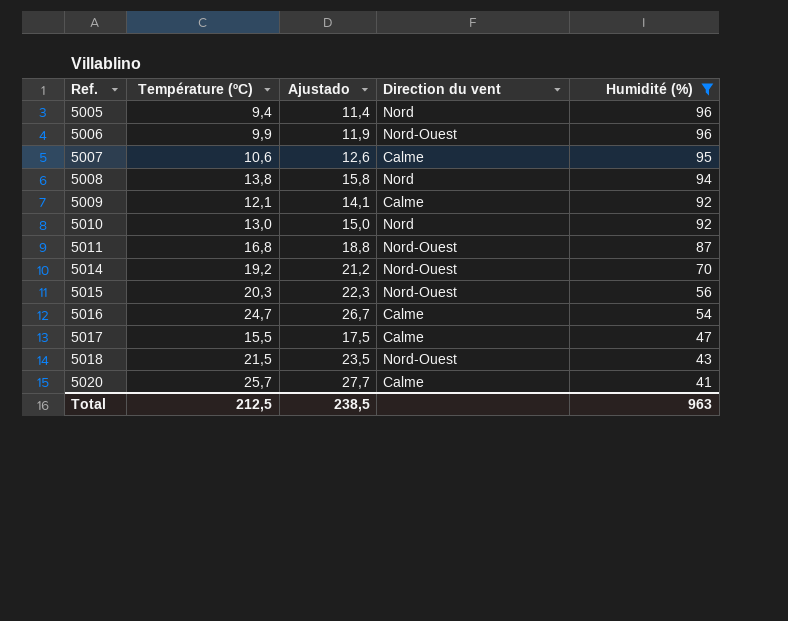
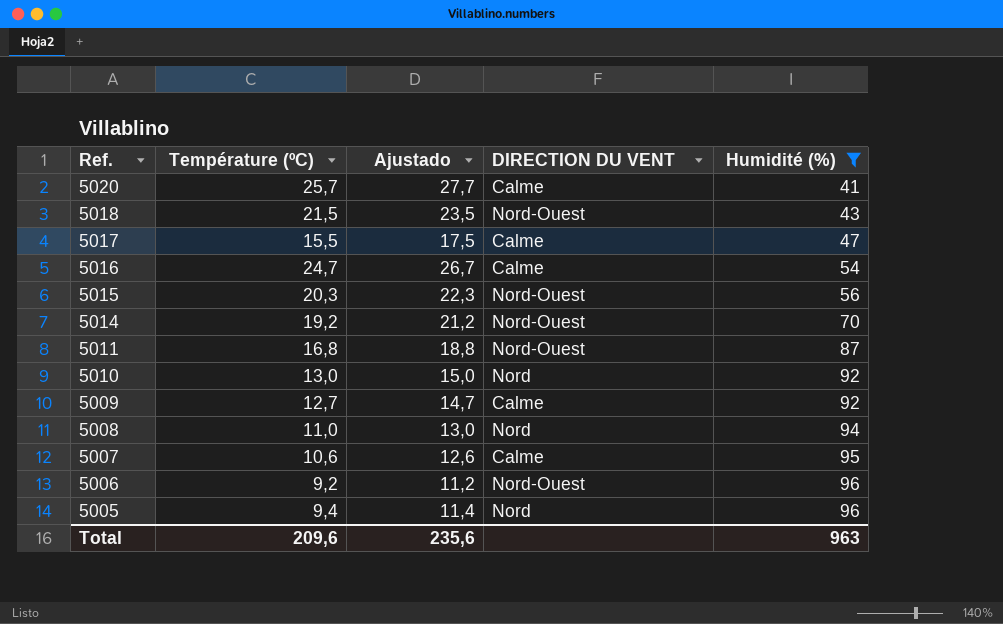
row order: Ref. ascending -> Ref. descending
column name: Direction du vent -> DIRECTION DU VENT
5009 | Température (ºC): 12,1 -> 12,7
5009 | Ajustado: 14,1 -> 14,7
5008 | Température (ºC): 13,8 -> 11,0
5008 | Ajustado: 15,8 -> 13,0
5006 | Température (ºC): 9,9 -> 9,2
5006 | Ajustado: 11,9 -> 11,2
Total | Température (ºC): 212,5 -> 209,6
Total | Ajustado: 238,5 -> 235,6

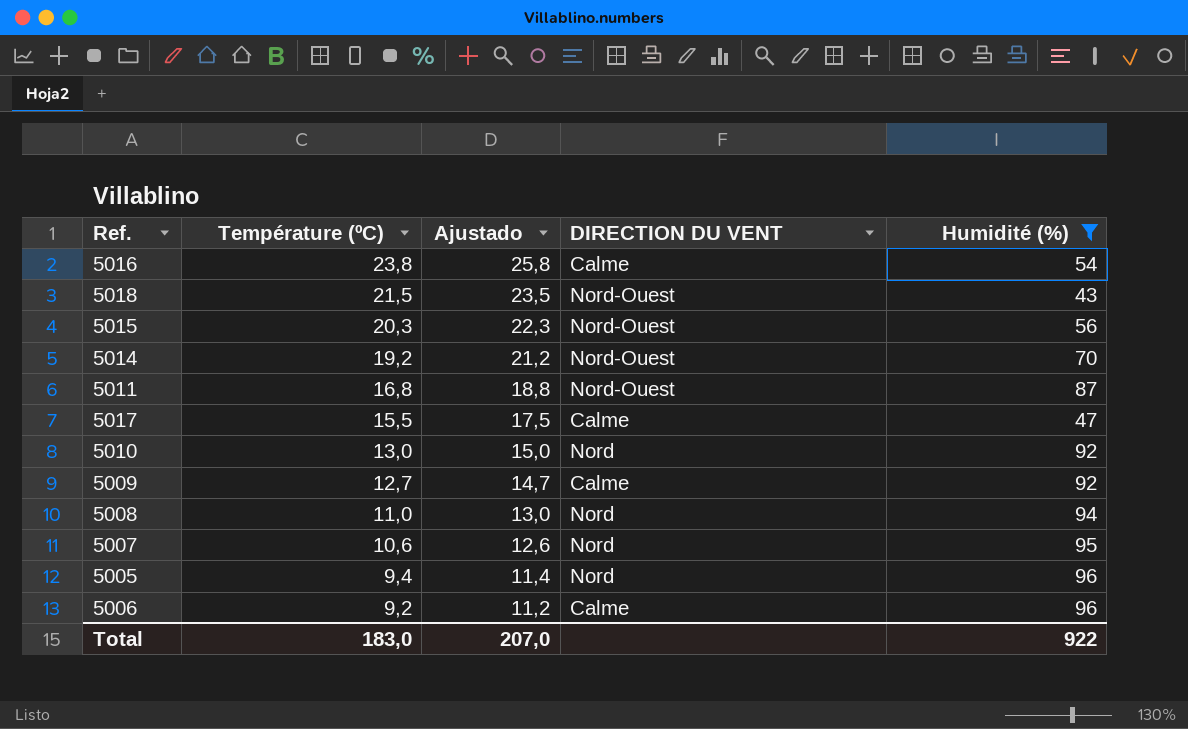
row order: Ref. descending -> Température (ºC) descending
row 5020: 25,7 | 27,7 | Calme | 41 -> none
5016 | Température (ºC): 24,7 -> 23,8
5016 | Ajustado: 26,7 -> 25,8
5007 | DIRECTION DU VENT: Calme -> Nord
5006 | DIRECTION DU VENT: Nord-Ouest -> Calme
Total | Température (ºC): 209,6 -> 183,0
Total | Ajustado: 235,6 -> 207,0
Total | Humidité (%): 963 -> 922

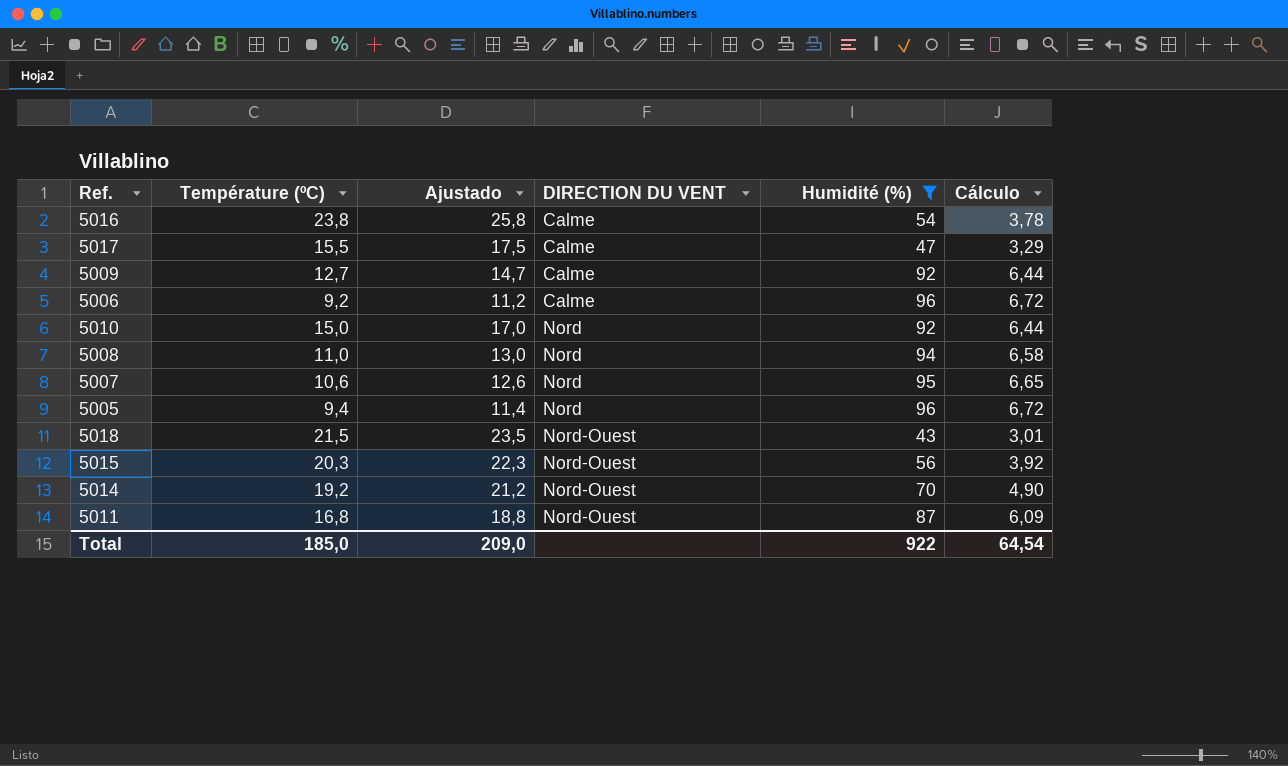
row order: Température (ºC) descending -> DIRECTION DU VENT ascending
column Cálculo | formula: none -> [Humidité (%)] * 0,07
5010 | Température (ºC): 13,0 -> 15,0
5010 | Ajustado: 15,0 -> 17,0
Total | Température (ºC): 183,0 -> 185,0
Total | Ajustado: 207,0 -> 209,0

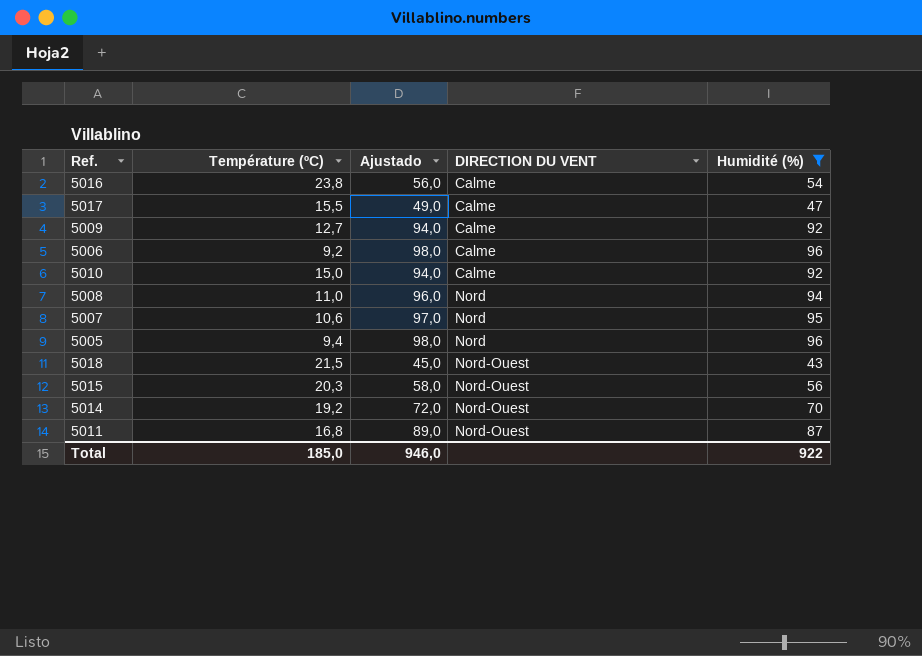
column Cálculo | formula: [Humidité (%)] * 0,07 -> none
column Ajustado | formula: [Température (ºC)] + 2 -> [Humidité (%)] + 2
5010 | DIRECTION DU VENT: Nord -> Calme
Total | Ajustado: 209,0 -> 946,0

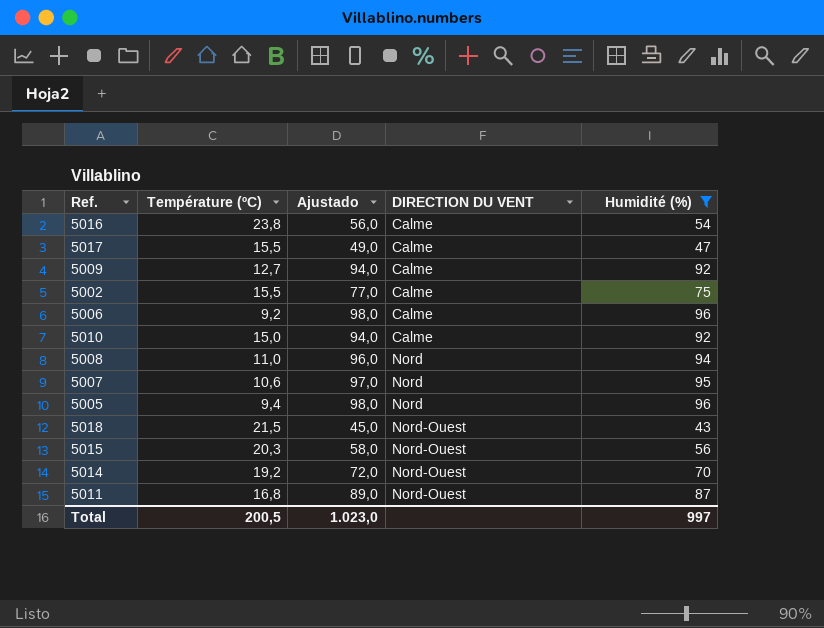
row 5002: none -> 15,5 | 77,0 | Calme | 75
Total | Température (ºC): 185,0 -> 200,5
Total | Ajustado: 946,0 -> 1.023,0
Total | Humidité (%): 922 -> 997

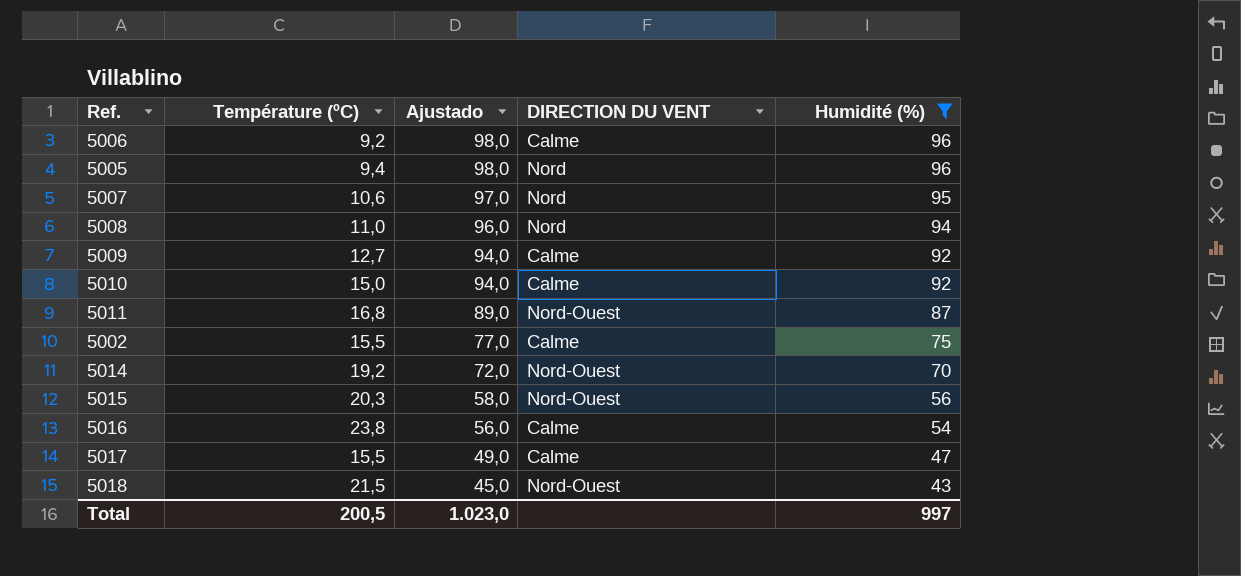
row order: DIRECTION DU VENT ascending -> Ajustado descending

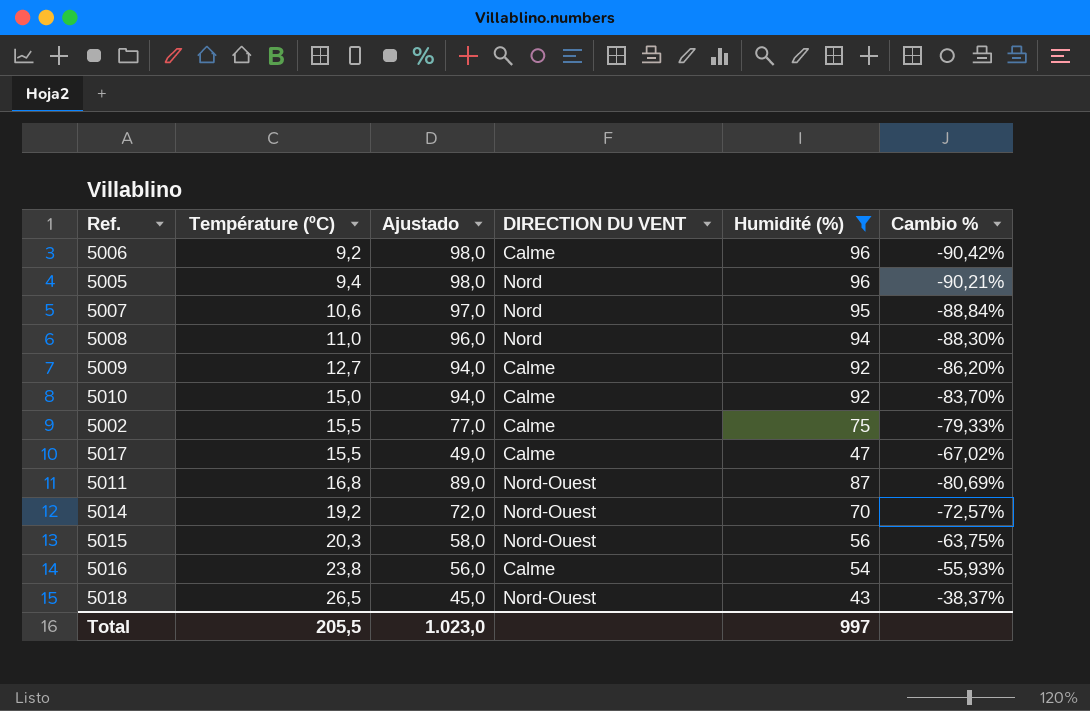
row order: Ajustado descending -> Température (ºC) ascending
column Cambio % | formula: none -> ([Température (ºC)] - [Humidité (%)]) / [Humidité (%)]
5018 | Température (ºC): 21,5 -> 26,5
Total | Température (ºC): 200,5 -> 205,5

